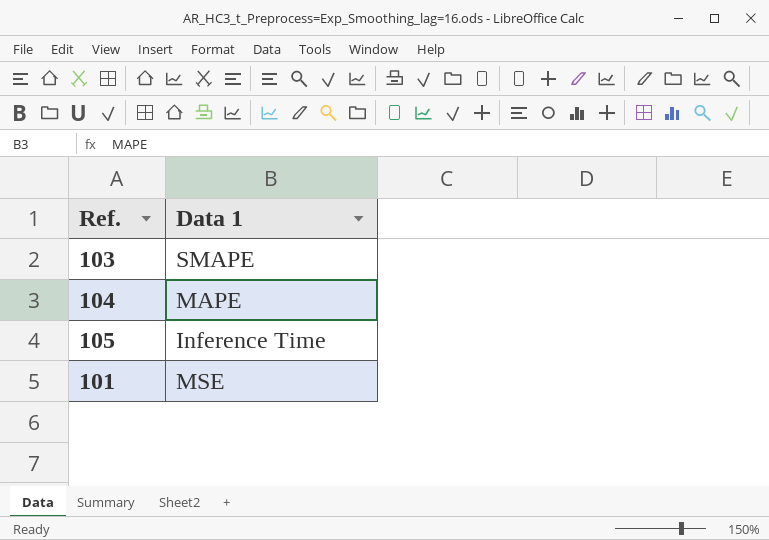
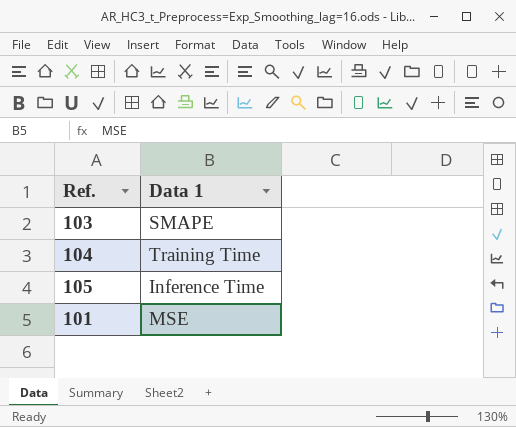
104 | Data 1: MAPE -> Training Time

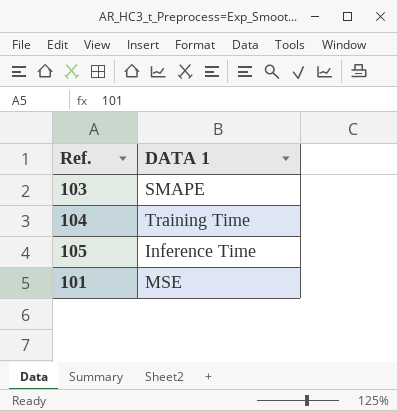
column name: Data 1 -> DATA 1

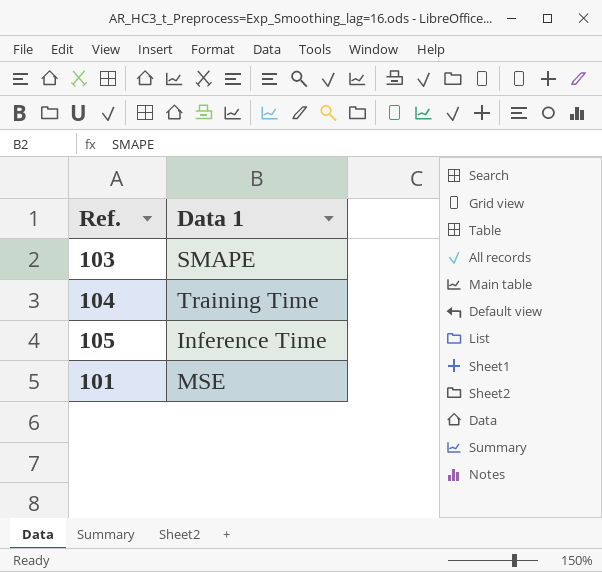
column name: DATA 1 -> Data 1

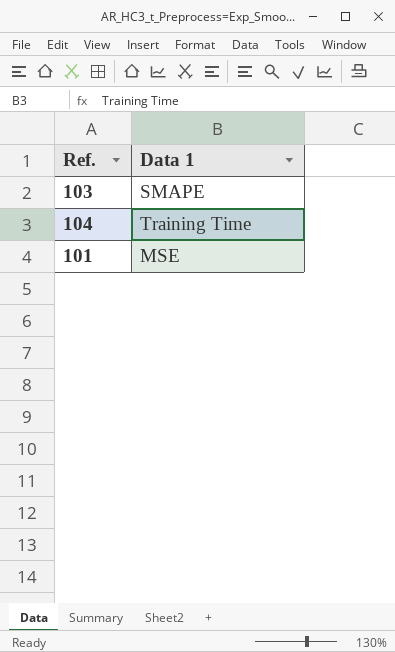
row 105: Inference Time -> none

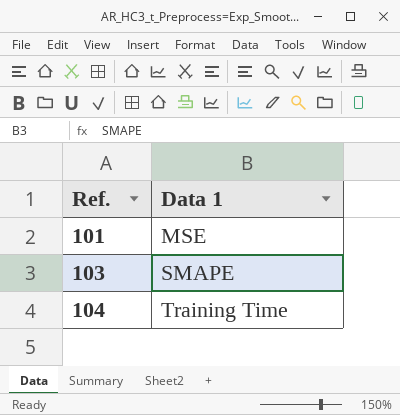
row order: none -> Ref. ascending

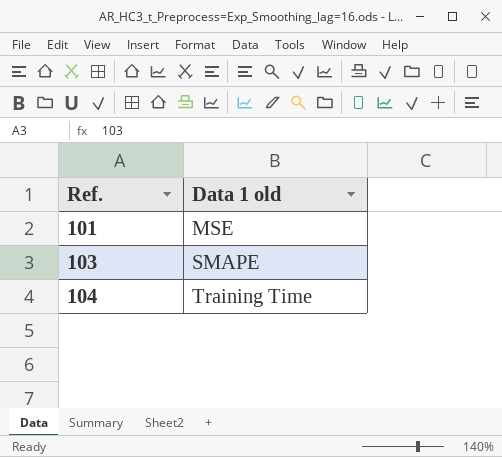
column name: Data 1 -> Data 1 old

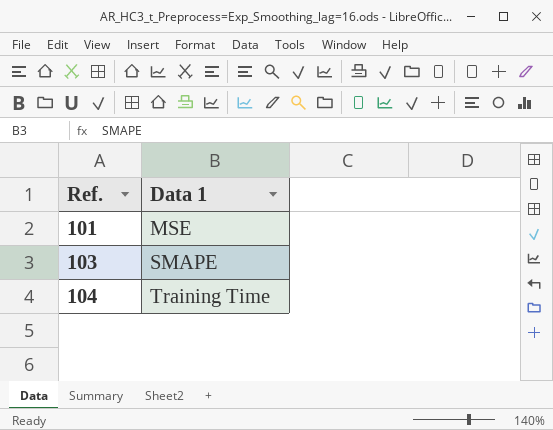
column name: Data 1 old -> Data 1

